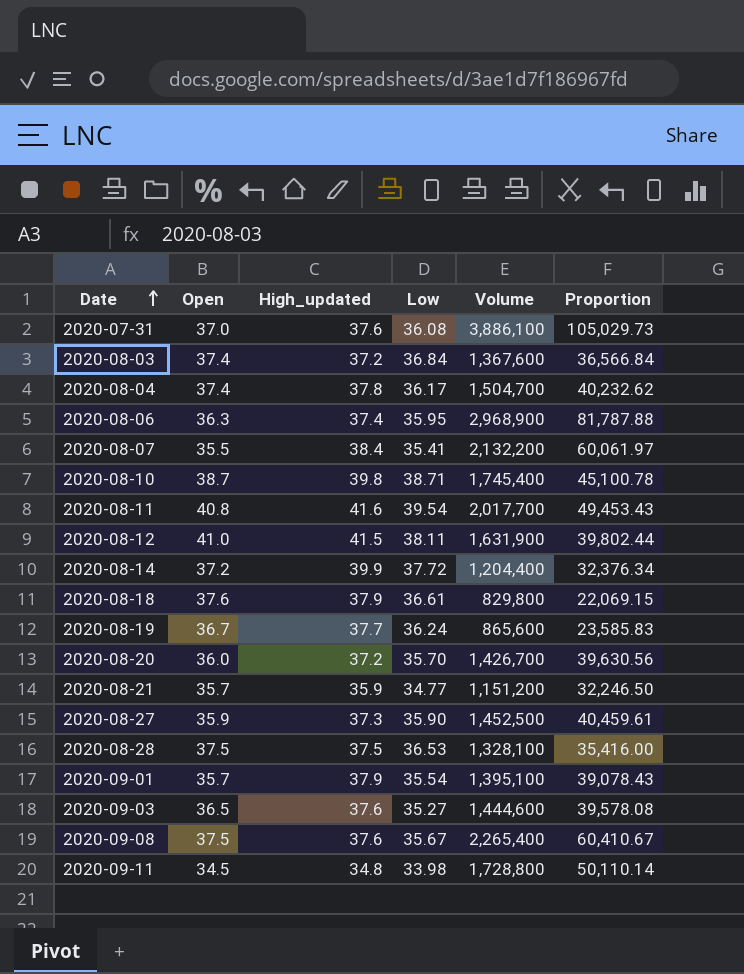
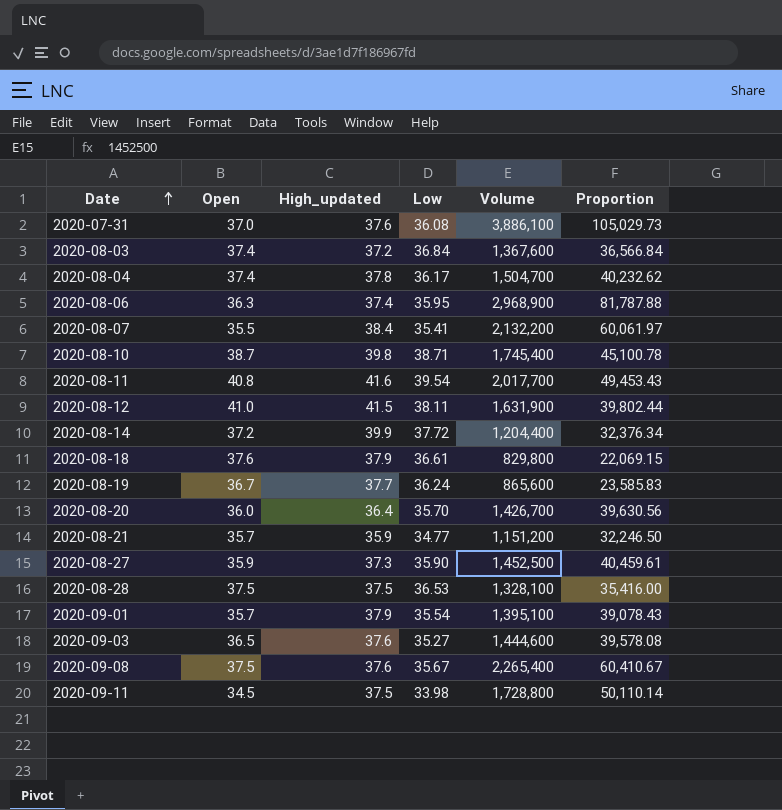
2020-08-20 | High_updated: 37.2 -> 36.4
2020-09-11 | High_updated: 34.8 -> 37.5

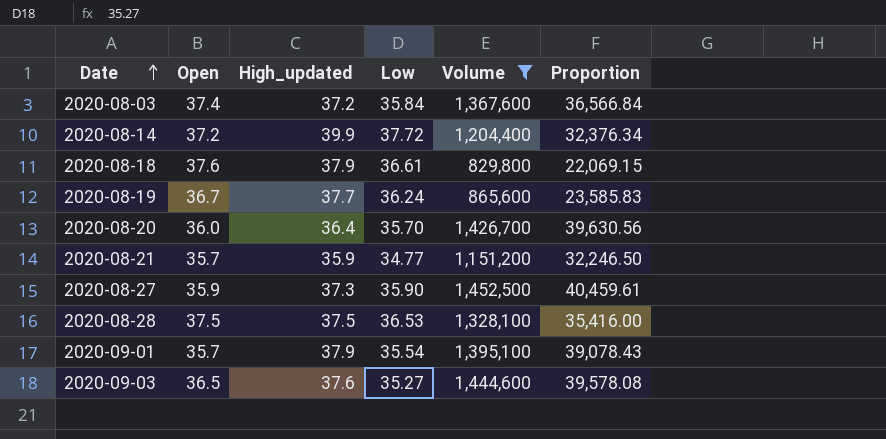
filter: none -> Volume <= 1,452,500
2020-08-03 | Low: 36.84 -> 35.84

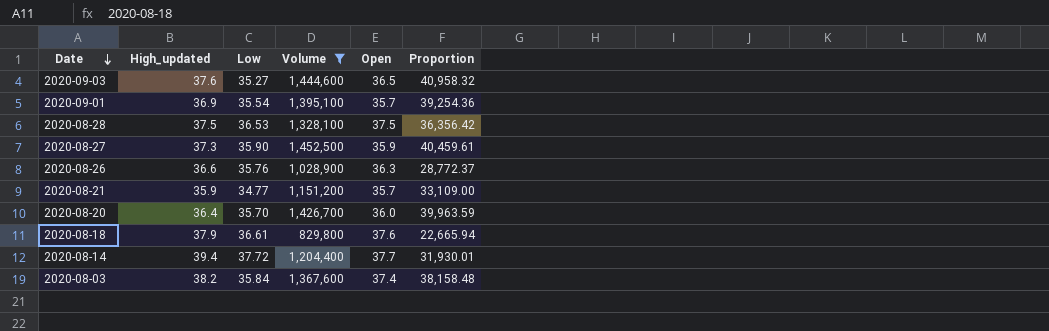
row order: Date ascending -> Date descending
column Open | position: 2 -> 5
column Proportion | formula: [Volume] / [Open] -> [Volume] / [Low]
row 2020-08-19: 36.7 | 37.7 | 36.24 | 865,600 | 23,585.83 -> none
2020-09-01 | High_updated: 37.9 -> 36.9
row 2020-08-26: none -> 36.6 | 35.76 | 1,028,900 | 36.3 | 28,772.37
2020-08-14 | High_updated: 39.9 -> 39.4
2020-08-14 | Open: 37.2 -> 37.7
2020-08-03 | High_updated: 37.2 -> 38.2

